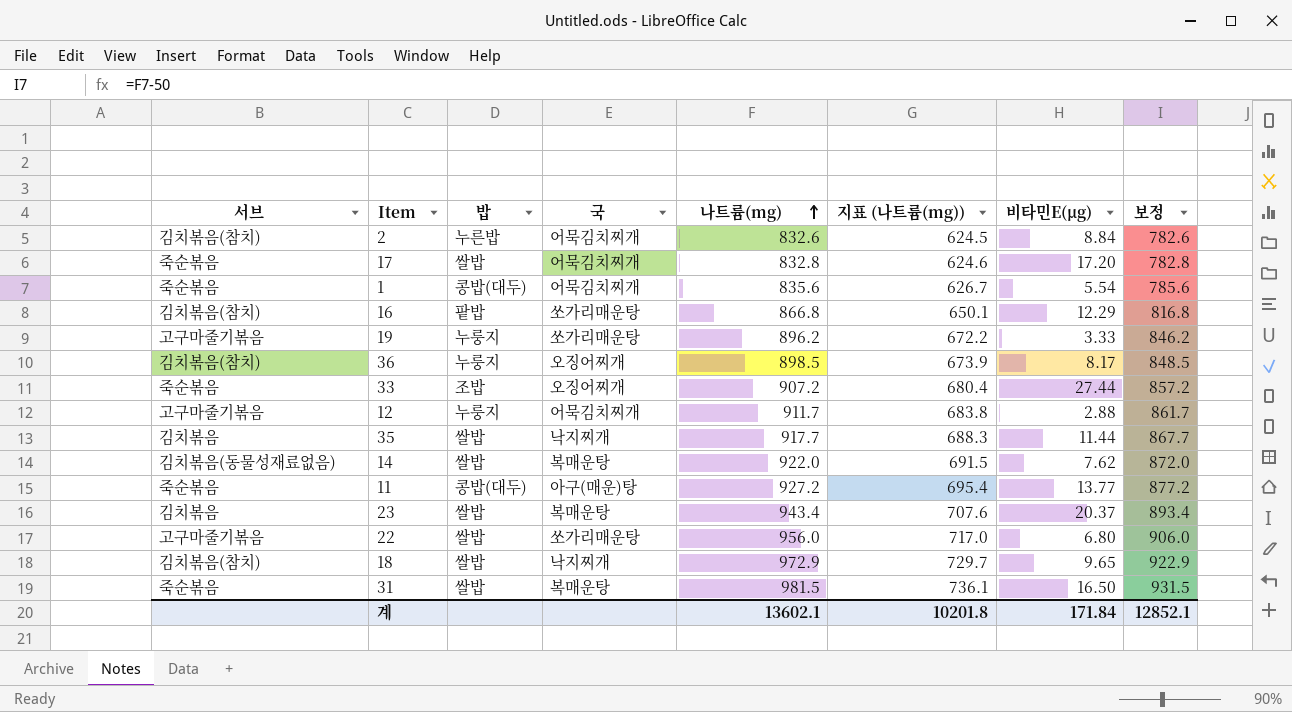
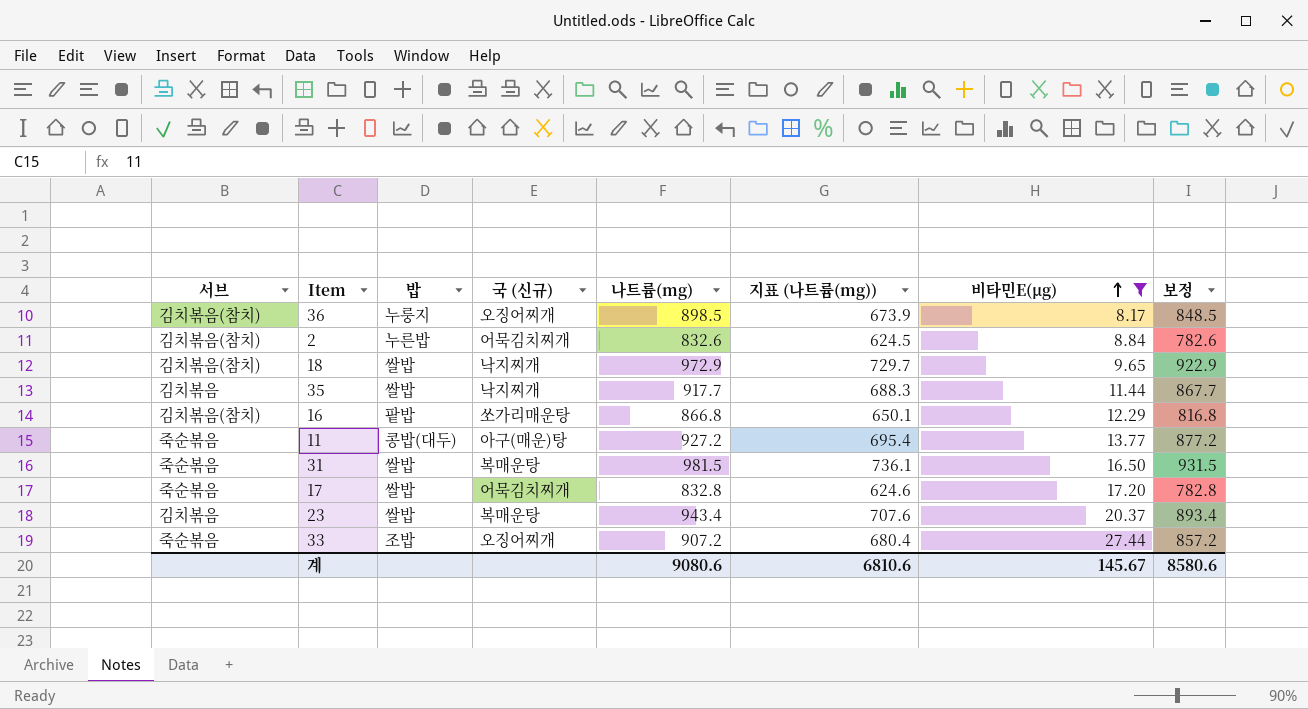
filter: none -> 비타민E(μg) >= 8.17
row order: 나트륨(mg) ascending -> 비타민E(μg) ascending
column name: 국 -> 국 (신규)
계 | 나트륨(mg): 13602.1 -> 9080.6
계 | 지표 (나트륨(mg)): 10201.8 -> 6810.6
계 | 비타민E(μg): 171.84 -> 145.67
계 | 보정: 12852.1 -> 8580.6

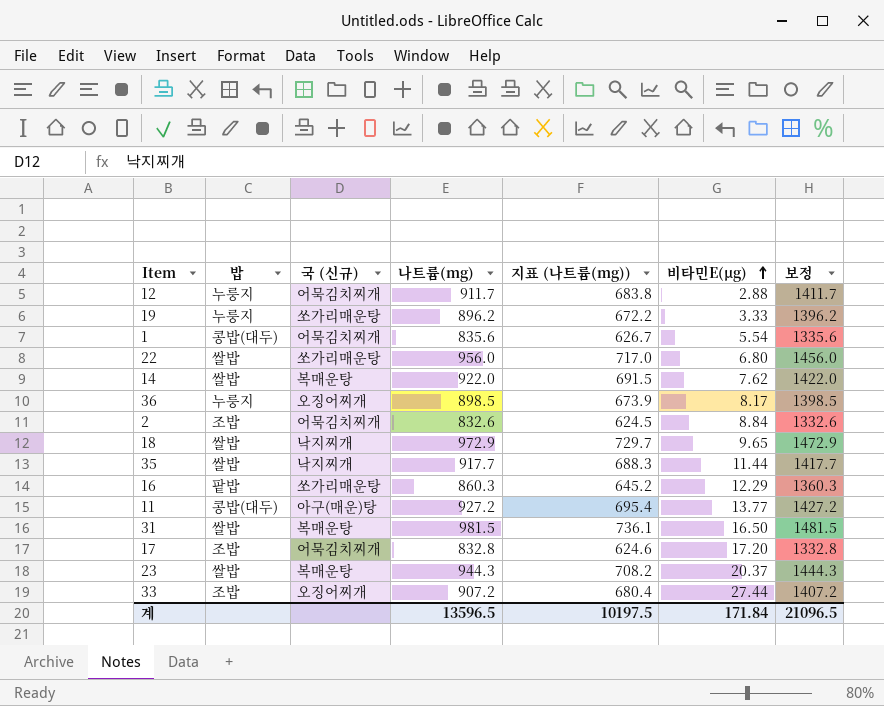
filter: 비타민E(μg) >= 8.17 -> none
column 서브 | position: 1 -> none
column 보정 | formula: [나트륨(mg)] - 50 -> [나트륨(mg)] + 500
2 | 밥: 누른밥 -> 조밥
16 | 나트륨(mg): 866.8 -> 860.3
16 | 지표 (나트륨(mg)): 650.1 -> 645.2
17 | 밥: 쌀밥 -> 조밥
23 | 나트륨(mg): 943.4 -> 944.3
23 | 지표 (나트륨(mg)): 707.6 -> 708.2
계 | 나트륨(mg): 9080.6 -> 13596.5
계 | 지표 (나트륨(mg)): 6810.6 -> 10197.5
계 | 비타민E(μg): 145.67 -> 171.84
계 | 보정: 8580.6 -> 21096.5

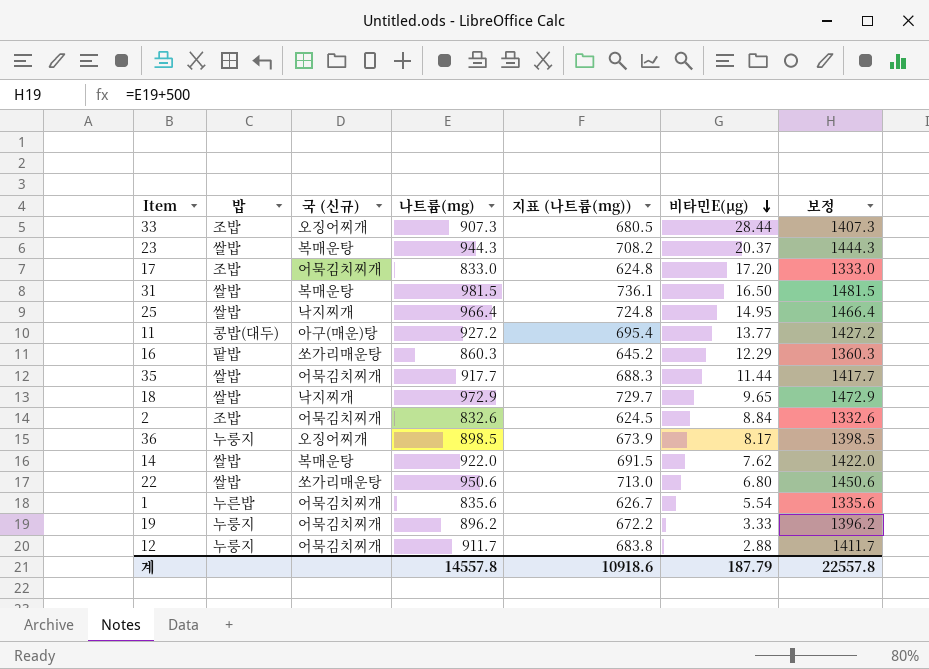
row order: 비타민E(μg) ascending -> 비타민E(μg) descending
33 | 나트륨(mg): 907.2 -> 907.3
33 | 지표 (나트륨(mg)): 680.4 -> 680.5
33 | 비타민E(μg): 27.44 -> 28.44
33 | 보정: 1407.2 -> 1407.3
17 | 나트륨(mg): 832.8 -> 833.0
17 | 지표 (나트륨(mg)): 624.6 -> 624.8
17 | 보정: 1332.8 -> 1333.0
row 25: none -> 쌀밥 | 낙지찌개 | 966.4 | 724.8 | 14.95 | 1466.4
35 | 국 (신규): 낙지찌개 -> 어묵김치찌개
22 | 나트륨(mg): 956.0 -> 950.6
22 | 지표 (나트륨(mg)): 717.0 -> 713.0
22 | 보정: 1456.0 -> 1450.6
1 | 밥: 콩밥(대두) -> 누른밥
19 | 국 (신규): 쏘가리매운탕 -> 어묵김치찌개
계 | 나트륨(mg): 13596.5 -> 14557.8
계 | 지표 (나트륨(mg)): 10197.5 -> 10918.6
계 | 비타민E(μg): 171.84 -> 187.79
계 | 보정: 21096.5 -> 22557.8

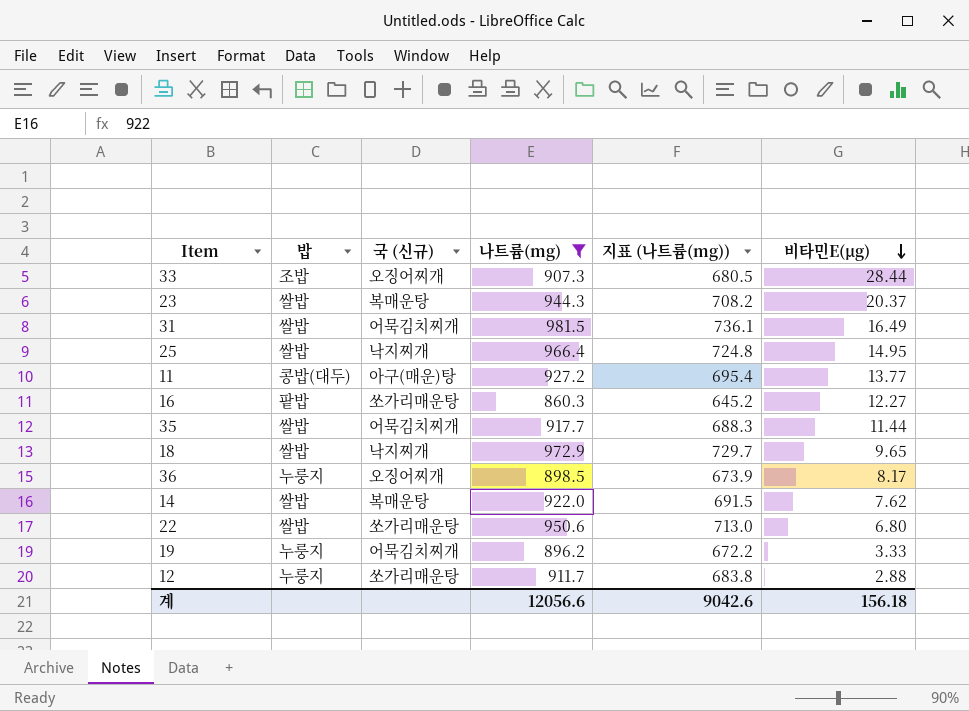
filter: none -> 나트륨(mg) >= 860.3
column 보정 | formula: [나트륨(mg)] + 500 -> none
31 | 국 (신규): 복매운탕 -> 어묵김치찌개
31 | 비타민E(μg): 16.50 -> 16.49
16 | 비타민E(μg): 12.29 -> 12.27
12 | 국 (신규): 어묵김치찌개 -> 쏘가리매운탕
계 | 나트륨(mg): 14557.8 -> 12056.6
계 | 지표 (나트륨(mg)): 10918.6 -> 9042.6
계 | 비타민E(μg): 187.79 -> 156.18

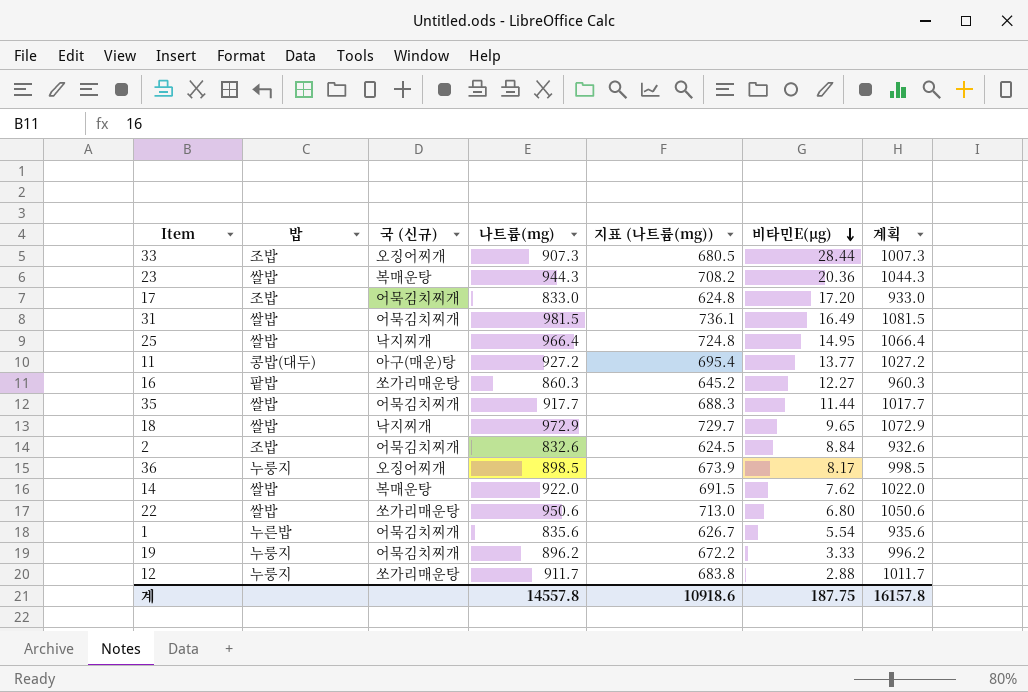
filter: 나트륨(mg) >= 860.3 -> none
column 계획 | formula: none -> [나트륨(mg)] + 100
23 | 비타민E(μg): 20.37 -> 20.36
계 | 나트륨(mg): 12056.6 -> 14557.8
계 | 지표 (나트륨(mg)): 9042.6 -> 10918.6
계 | 비타민E(μg): 156.18 -> 187.75

